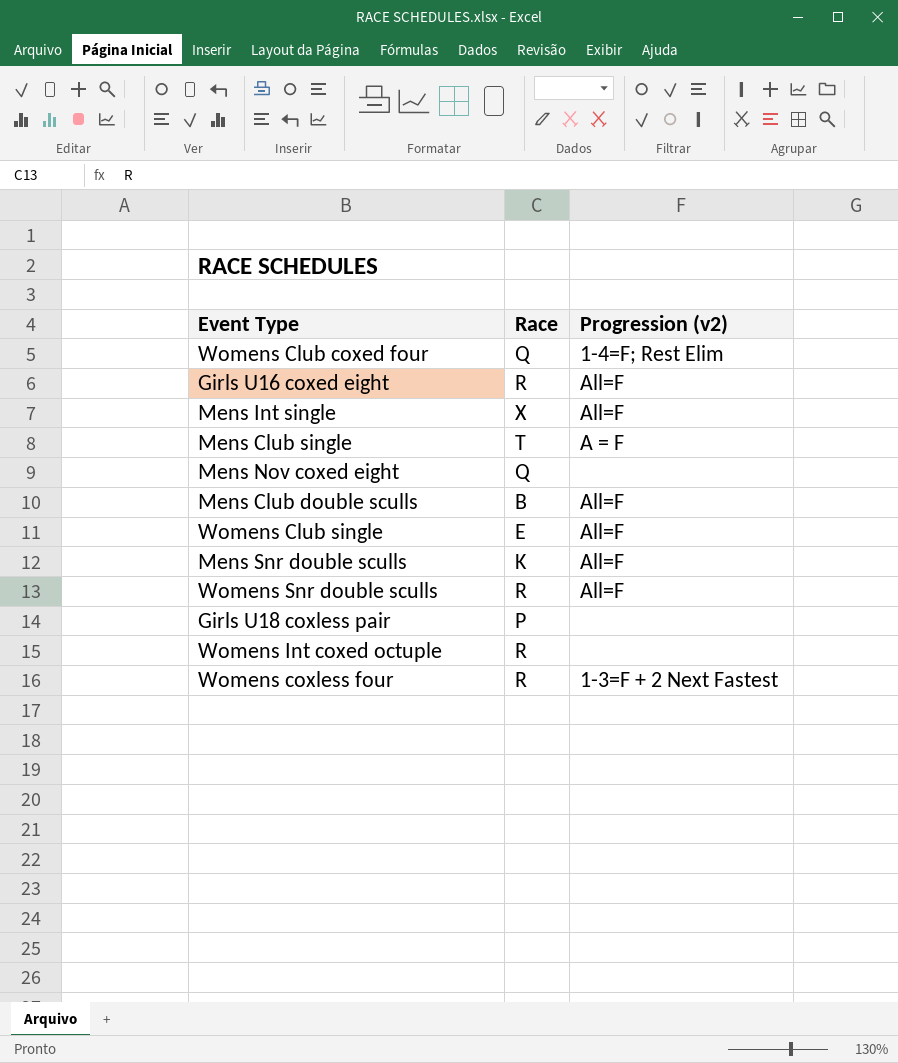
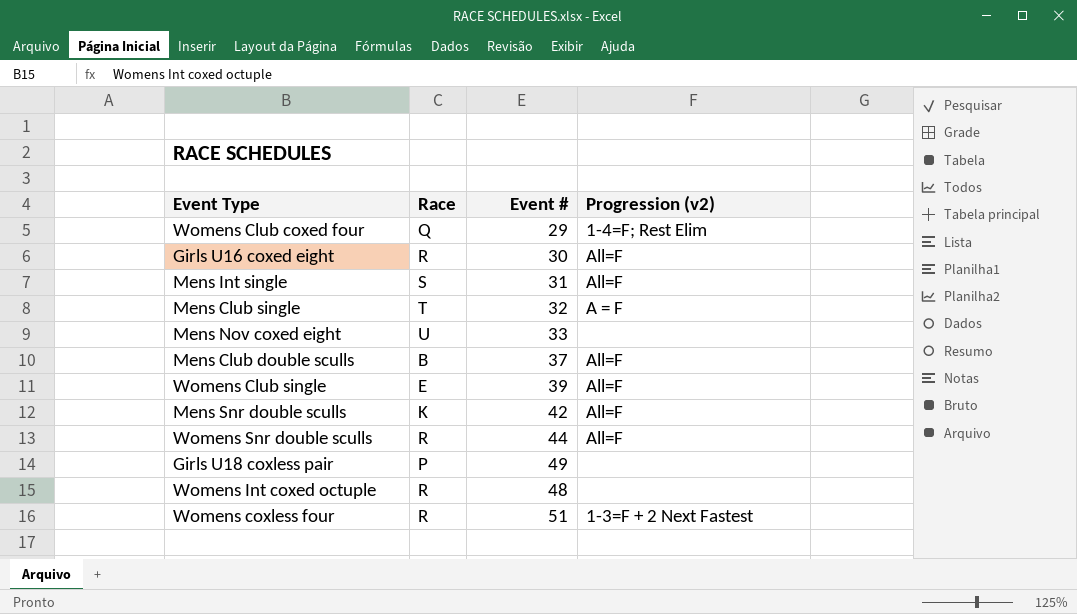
column Event # | position: none -> 3
Mens Int single | Race: X -> S
Mens Nov coxed eight | Race: Q -> U

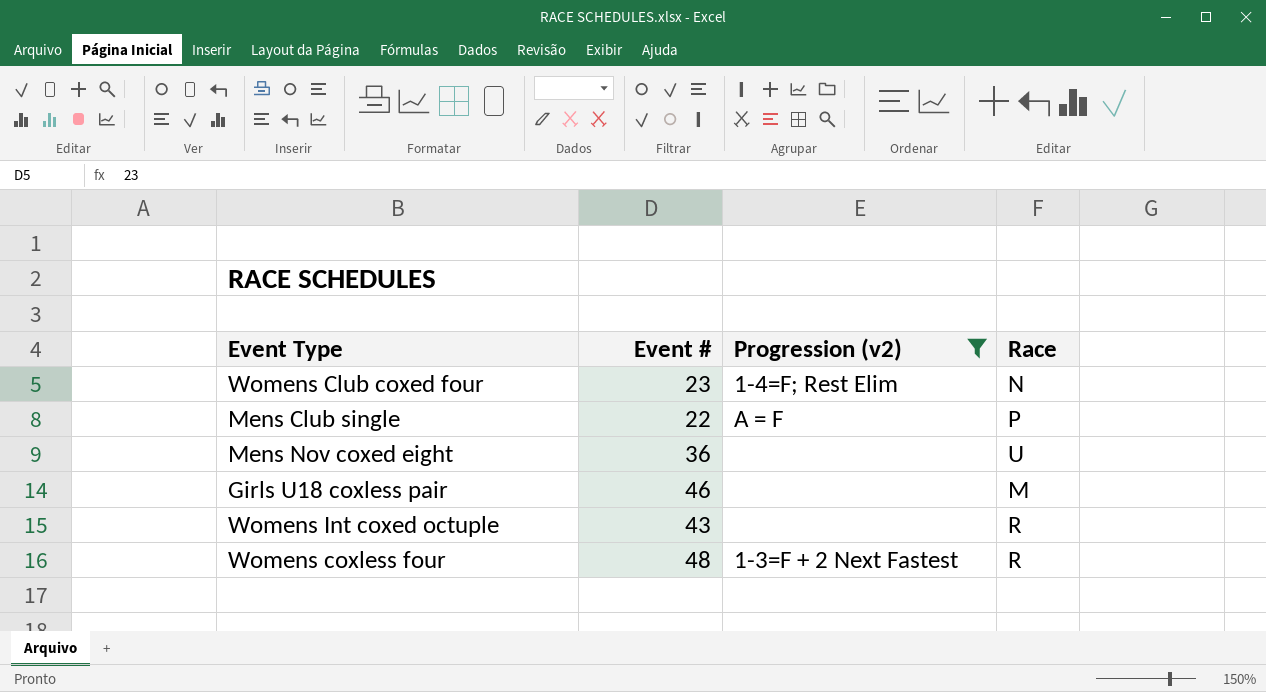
filter: none -> Progression (v2) != All=F
column Race | position: 2 -> 4
Womens Club coxed four | Event #: 29 -> 23
Womens Club coxed four | Race: Q -> N
Mens Club single | Event #: 32 -> 22
Mens Club single | Race: T -> P
Mens Nov coxed eight | Event #: 33 -> 36
Girls U18 coxless pair | Event #: 49 -> 46
Girls U18 coxless pair | Race: P -> M
Womens Int coxed octuple | Event #: 48 -> 43
Womens coxless four | Event #: 51 -> 48

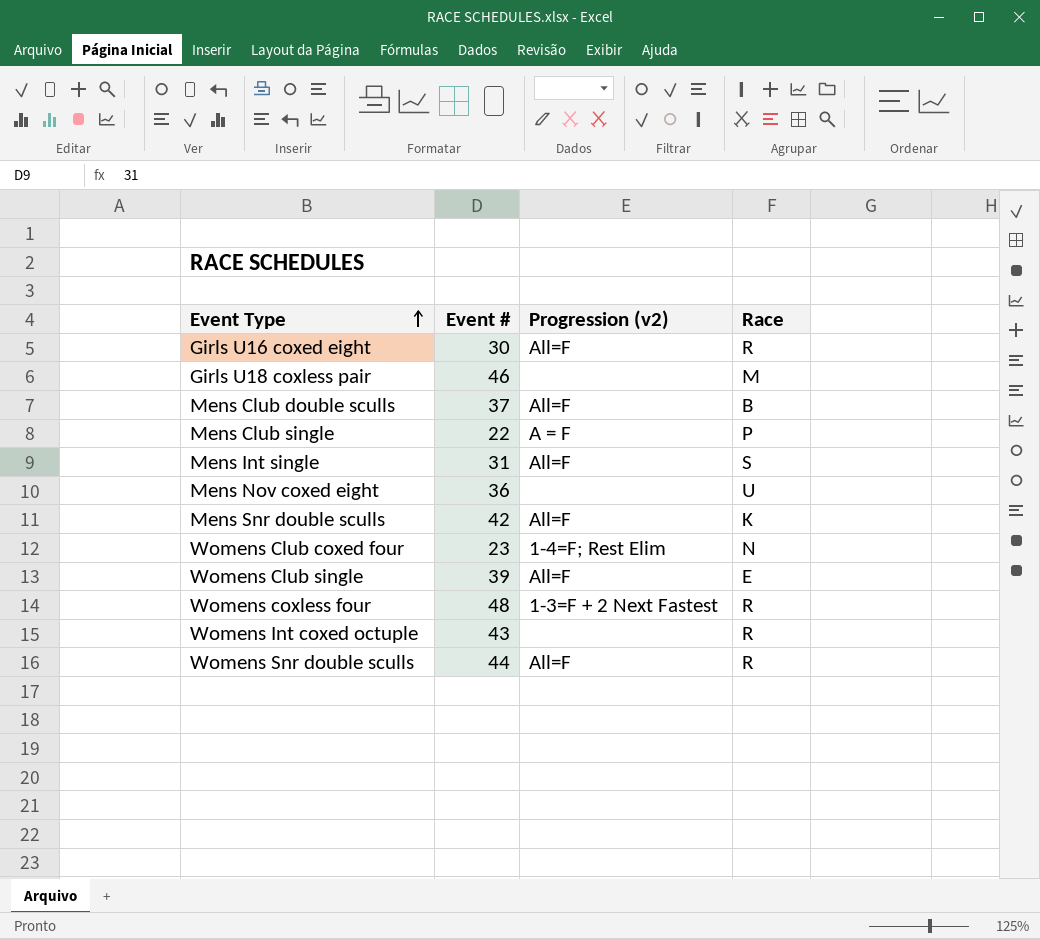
filter: Progression (v2) != All=F -> none
row order: none -> Event Type ascending

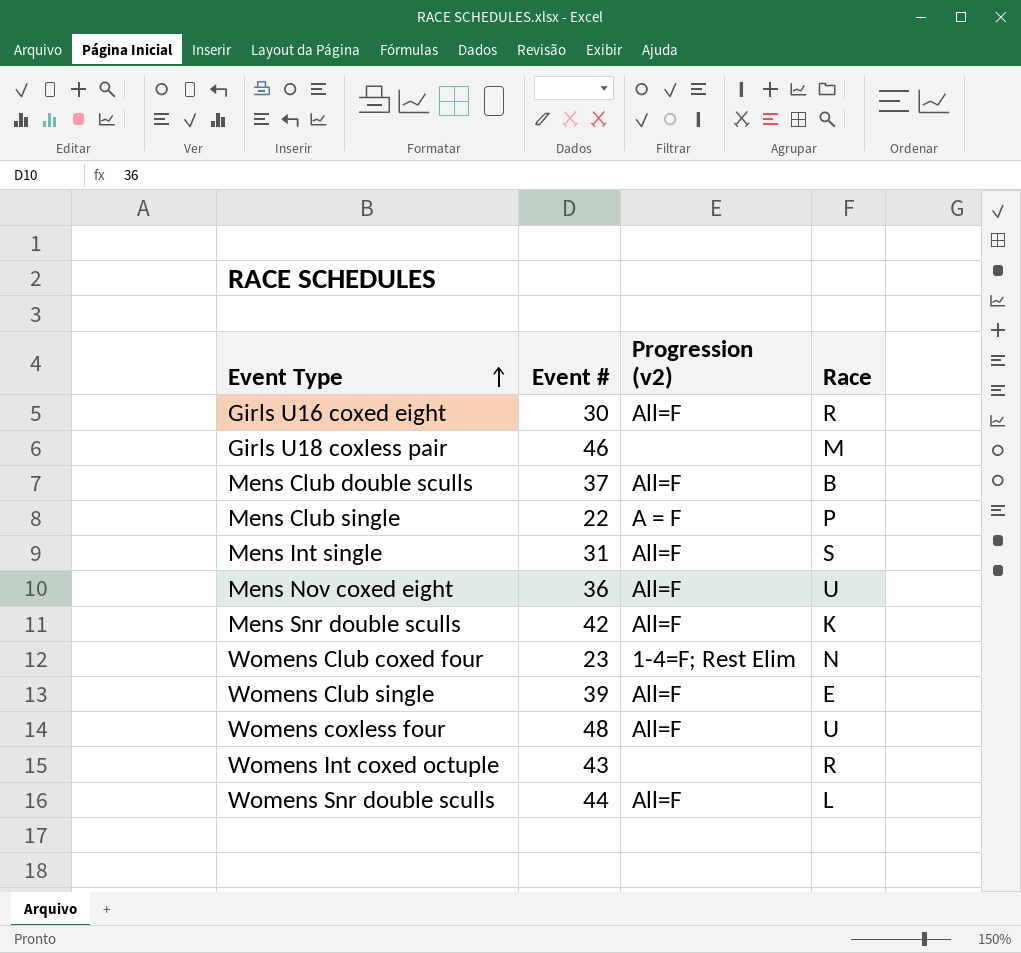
Mens Nov coxed eight | Progression (v2): none -> All=F
Womens coxless four | Progression (v2): 1-3=F + 2 Next Fastest -> All=F
Womens coxless four | Race: R -> U
Womens Snr double sculls | Race: R -> L

